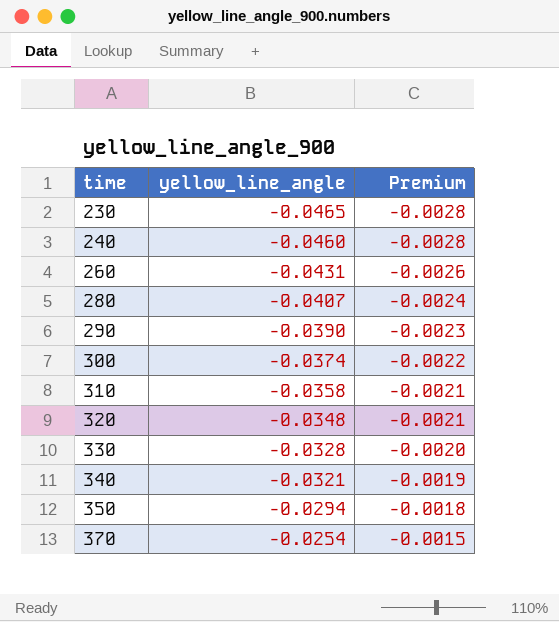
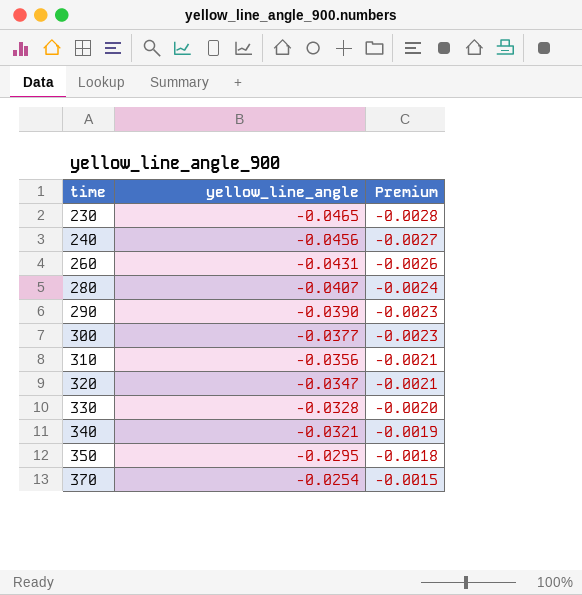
240 | yellow_line_angle: -0.0460 -> -0.0456
240 | Premium: -0.0028 -> -0.0027
300 | yellow_line_angle: -0.0374 -> -0.0377
300 | Premium: -0.0022 -> -0.0023
310 | yellow_line_angle: -0.0358 -> -0.0356
320 | yellow_line_angle: -0.0348 -> -0.0347
350 | yellow_line_angle: -0.0294 -> -0.0295

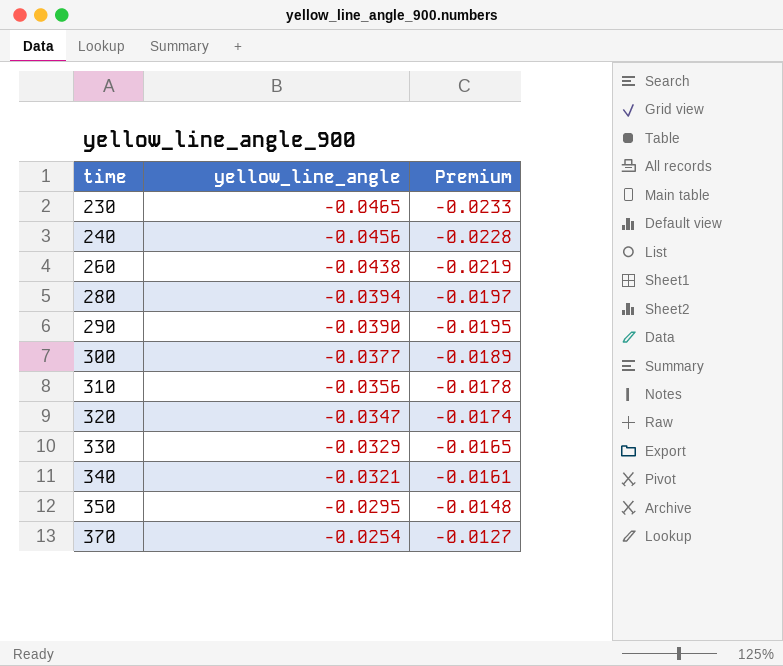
column Premium | formula: [yellow_line_angle] * 0.06 -> [yellow_line_angle] * 0.5
260 | yellow_line_angle: -0.0431 -> -0.0438
280 | yellow_line_angle: -0.0407 -> -0.0394
330 | yellow_line_angle: -0.0328 -> -0.0329

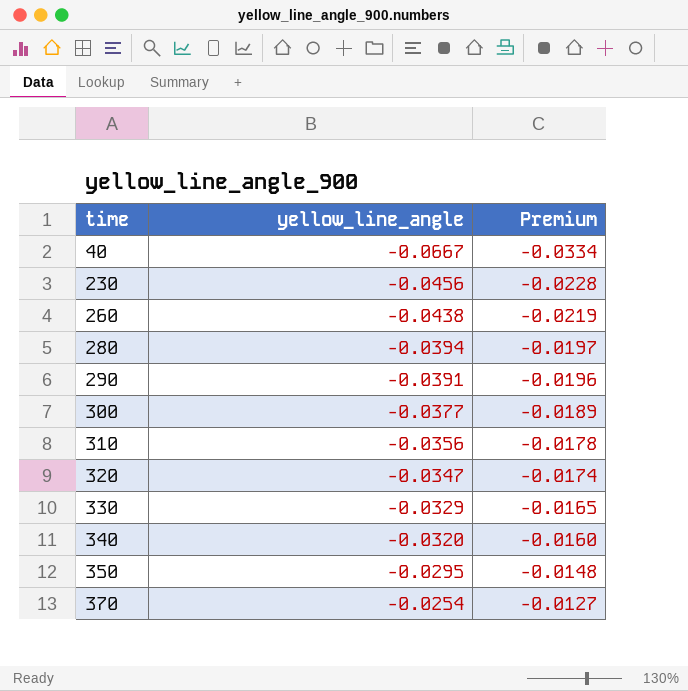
row 240: -0.0456 | -0.0228 -> none
row 40: none -> -0.0667 | -0.0334
230 | yellow_line_angle: -0.0465 -> -0.0456
230 | Premium: -0.0233 -> -0.0228
290 | yellow_line_angle: -0.0390 -> -0.0391
290 | Premium: -0.0195 -> -0.0196
340 | yellow_line_angle: -0.0321 -> -0.0320
340 | Premium: -0.0161 -> -0.0160

